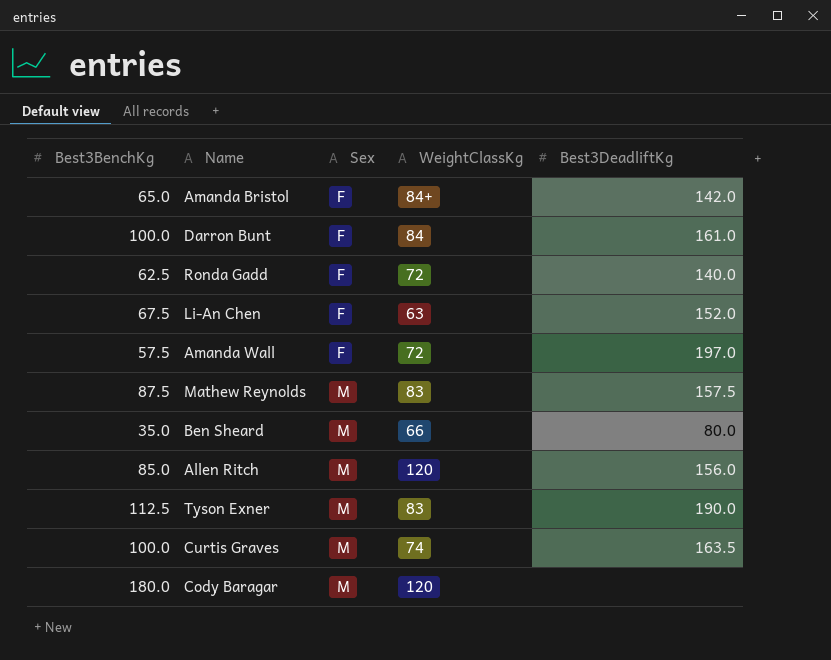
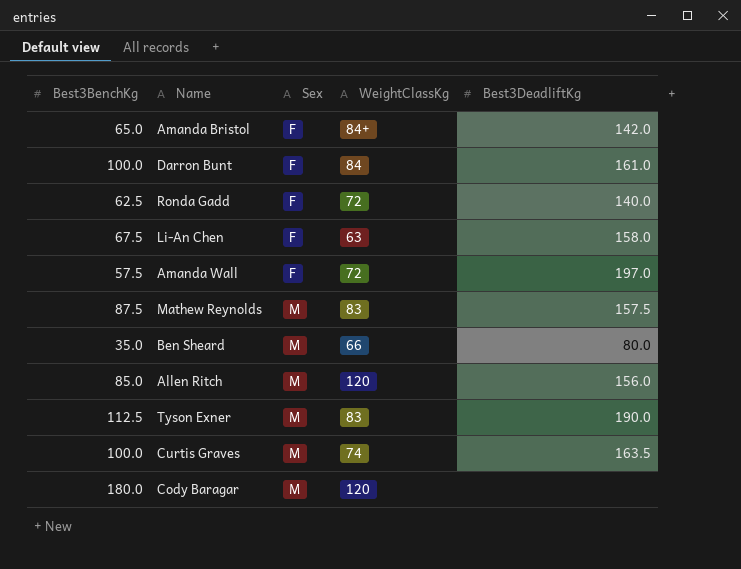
Li-An Chen | Best3DeadliftKg: 152.0 -> 158.0

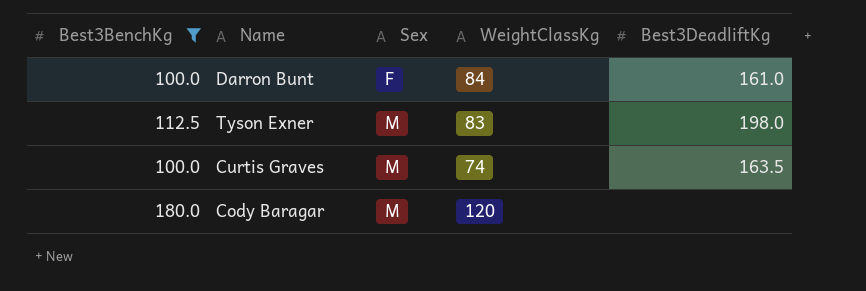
filter: none -> Best3BenchKg >= 100.0
Tyson Exner | Best3DeadliftKg: 190.0 -> 198.0

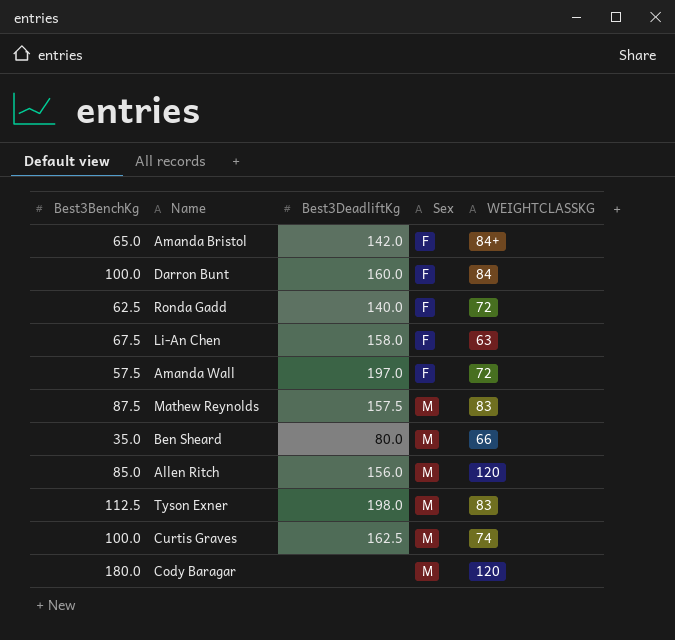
filter: Best3BenchKg >= 100.0 -> none
column Best3DeadliftKg | position: 5 -> 3
column name: WeightClassKg -> WEIGHTCLASSKG
Darron Bunt | Best3DeadliftKg: 161.0 -> 160.0
Curtis Graves | Best3DeadliftKg: 163.5 -> 162.5

